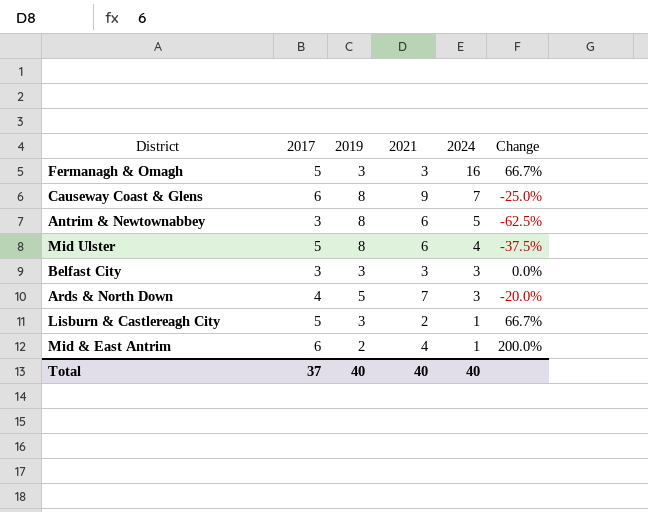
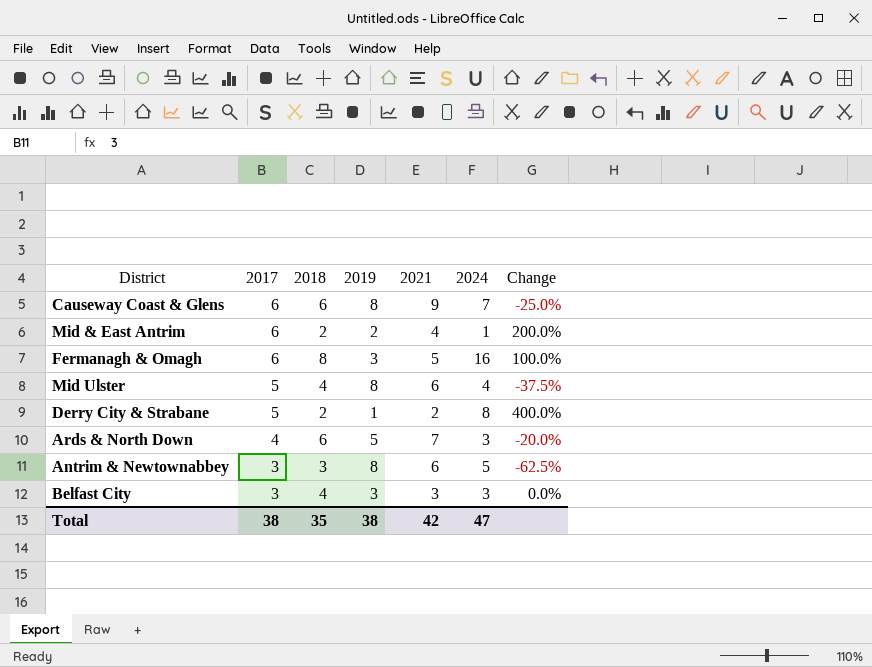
row order: 2024 descending -> 2017 descending
column 2018 | position: none -> 3
row Lisburn & Castlereagh City: 5 | 3 | 2 | 1 | 66.7% -> none
Fermanagh & Omagh | 2017: 5 -> 6
Fermanagh & Omagh | 2021: 3 -> 5
Fermanagh & Omagh | Change: 66.7% -> 100.0%
row Derry City & Strabane: none -> 5 | 2 | 1 | 2 | 8 | 400.0%
Total | 2017: 37 -> 38
Total | 2019: 40 -> 38
Total | 2021: 40 -> 42
Total | 2024: 40 -> 47

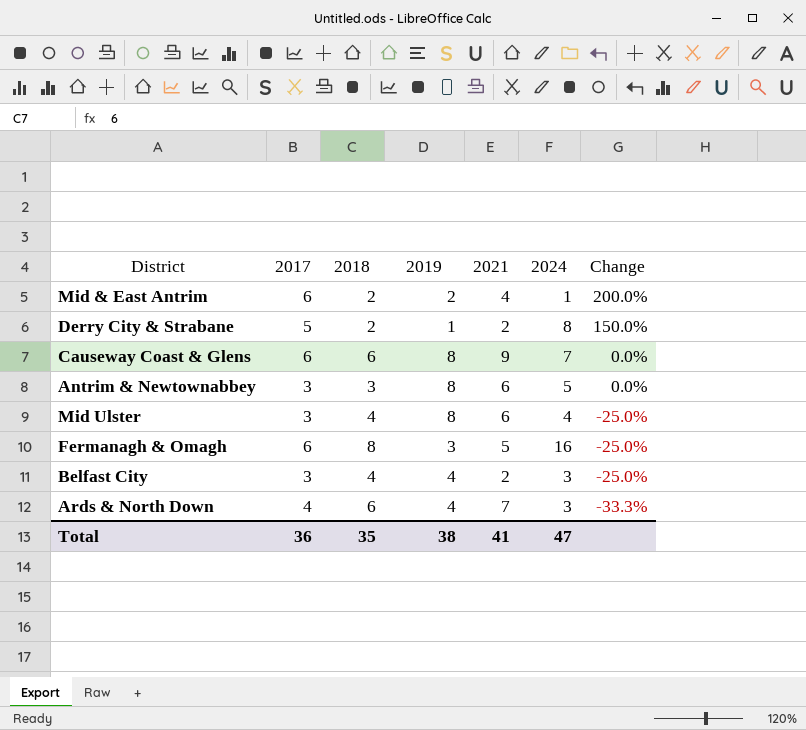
row order: 2017 descending -> Change descending
column Change | formula: ([2017] - [2019]) / [2019] -> ([2017] - [2018]) / [2018]
Mid Ulster | 2017: 5 -> 3
Belfast City | 2019: 3 -> 4
Belfast City | 2021: 3 -> 2
Ards & North Down | 2019: 5 -> 4
Total | 2017: 38 -> 36
Total | 2021: 42 -> 41

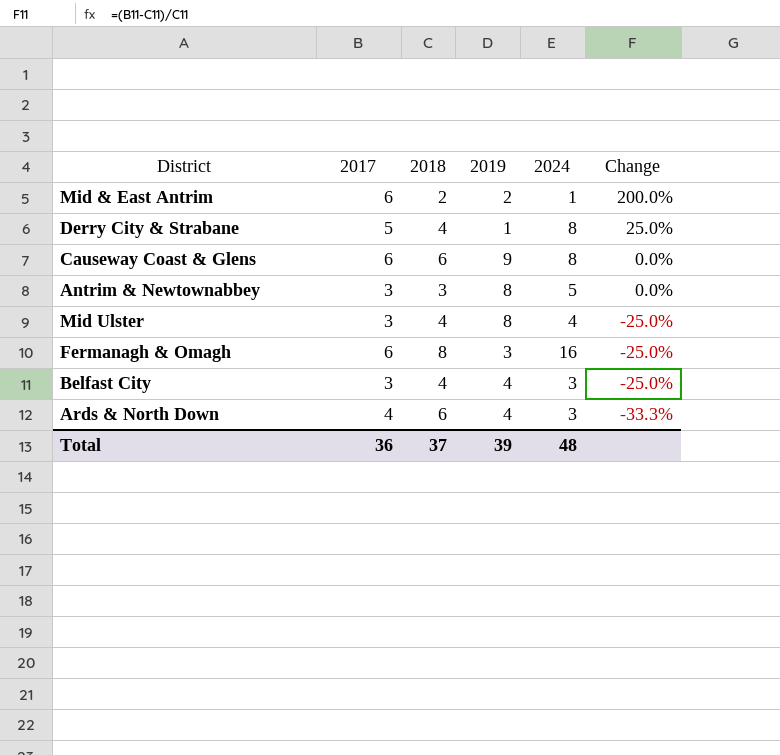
column 2021 | position: 5 -> none
Derry City & Strabane | 2018: 2 -> 4
Derry City & Strabane | Change: 150.0% -> 25.0%
Causeway Coast & Glens | 2019: 8 -> 9
Causeway Coast & Glens | 2024: 7 -> 8
Total | 2018: 35 -> 37
Total | 2019: 38 -> 39
Total | 2024: 47 -> 48

